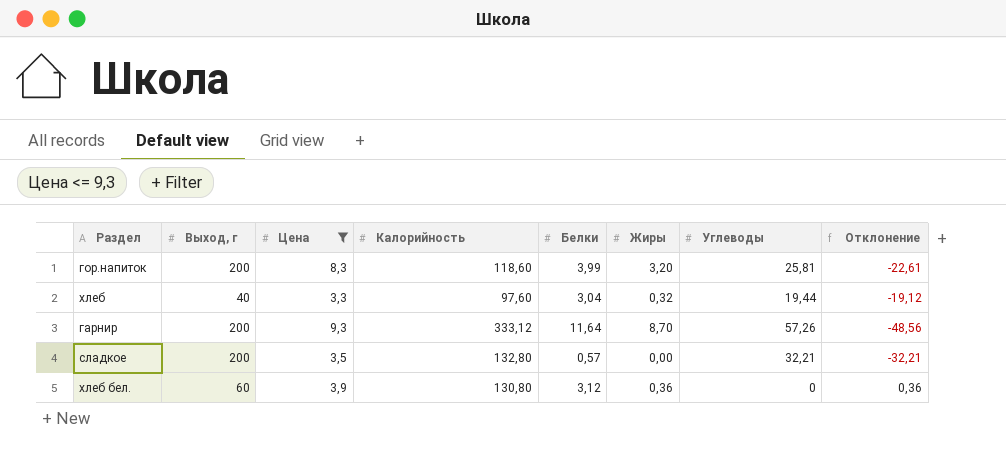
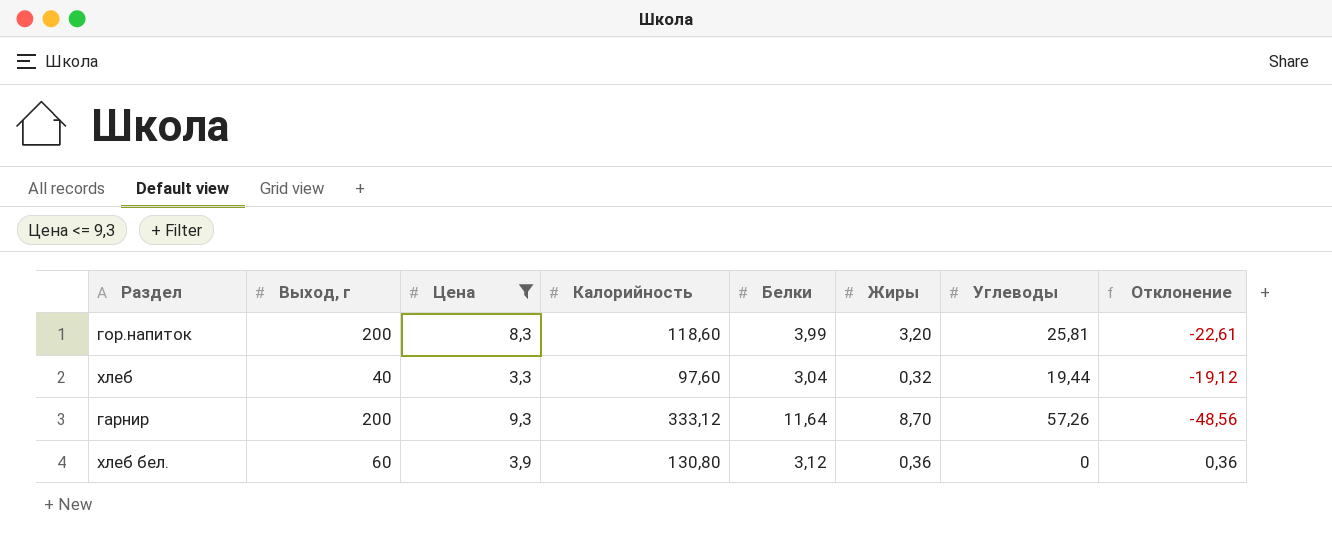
row сладкое: 200 | 3,5 | 132,80 | 0,57 | 0,00 | 32,21 | -32,21 -> none

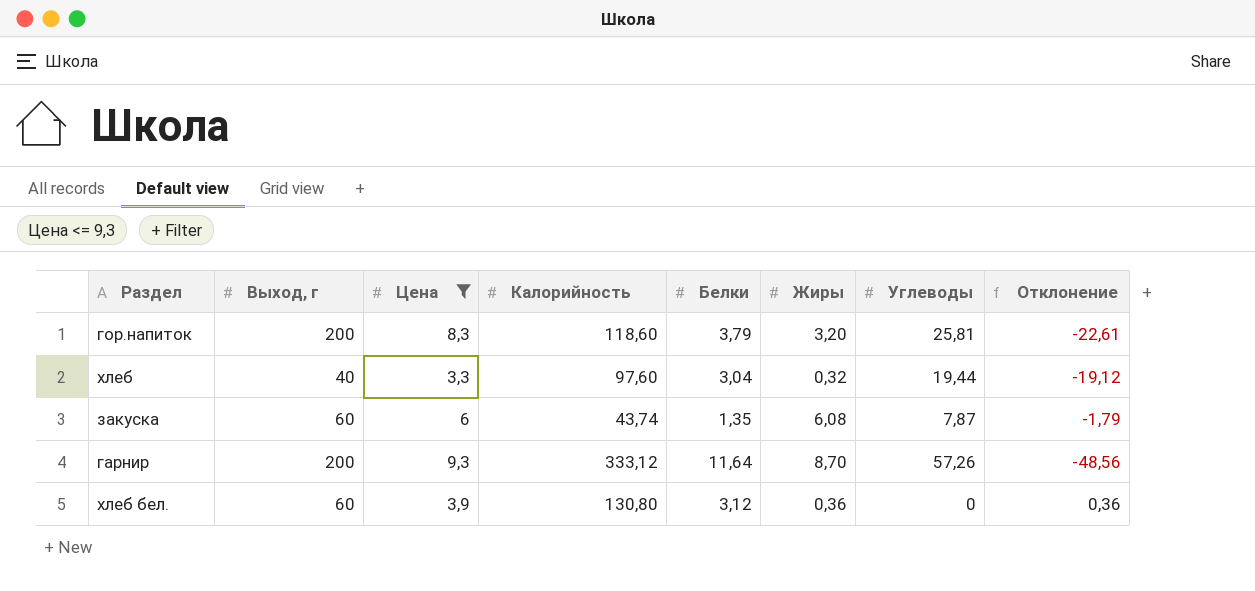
гор.напиток | Белки: 3,99 -> 3,79
row закуска: none -> 60 | 6 | 43,74 | 1,35 | 6,08 | 7,87 | -1,79

